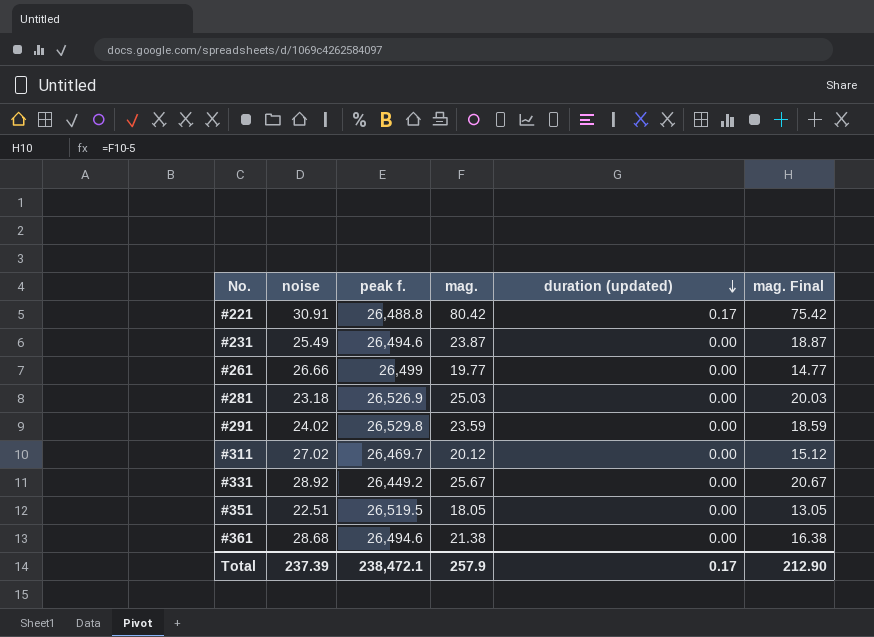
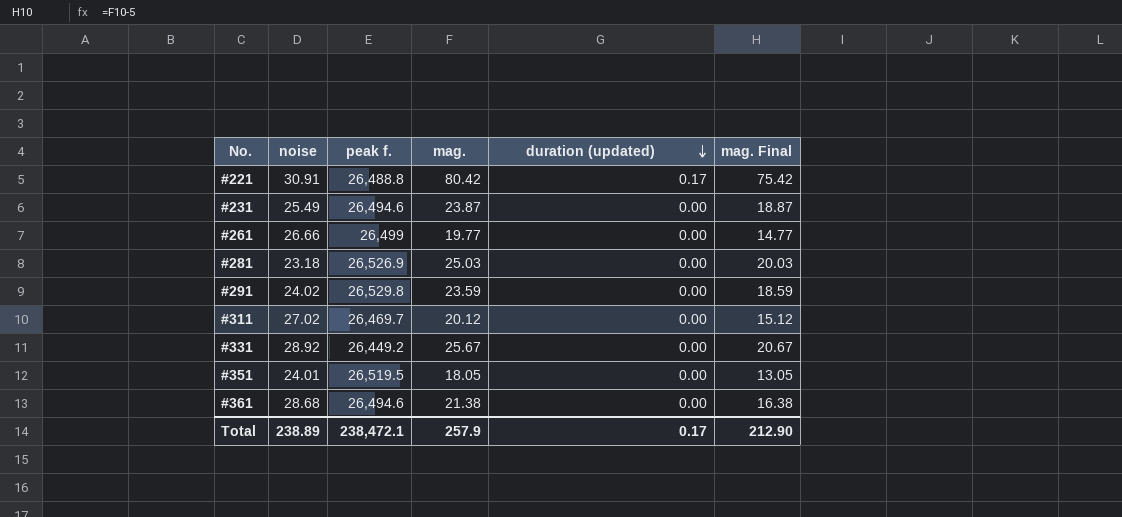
#351 | noise: 22.51 -> 24.01
Total | noise: 237.39 -> 238.89

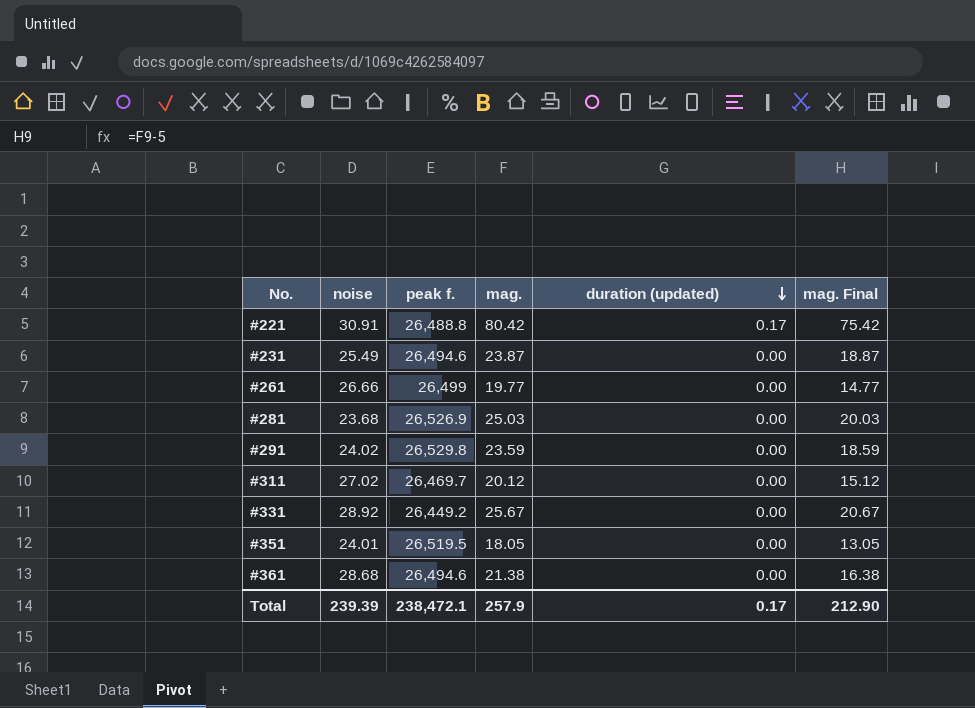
#281 | noise: 23.18 -> 23.68
Total | noise: 238.89 -> 239.39

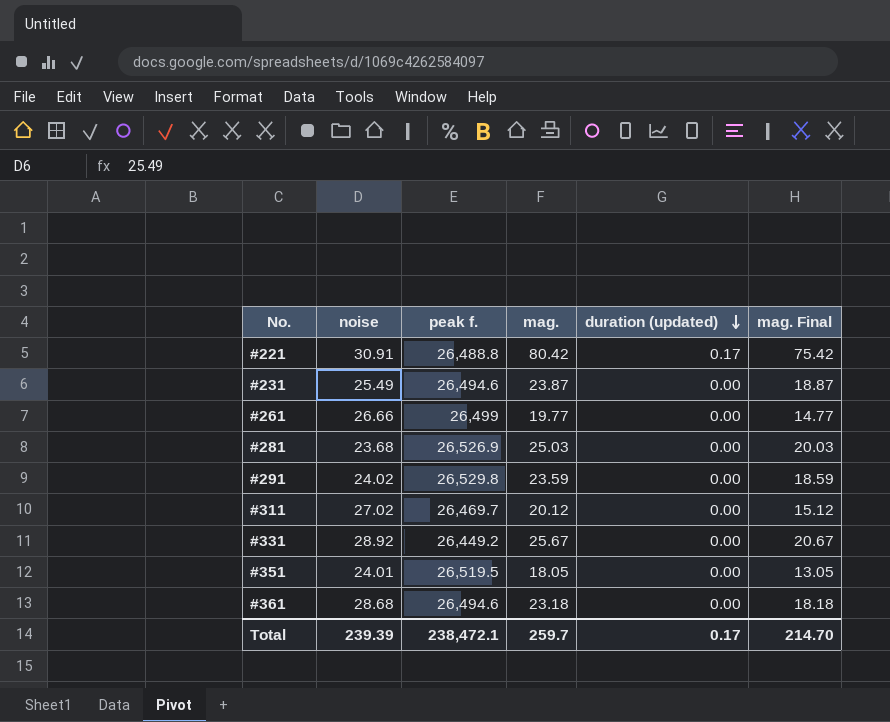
#361 | mag.: 21.38 -> 23.18
#361 | mag. Final: 16.38 -> 18.18
Total | mag.: 257.9 -> 259.7
Total | mag. Final: 212.90 -> 214.70

